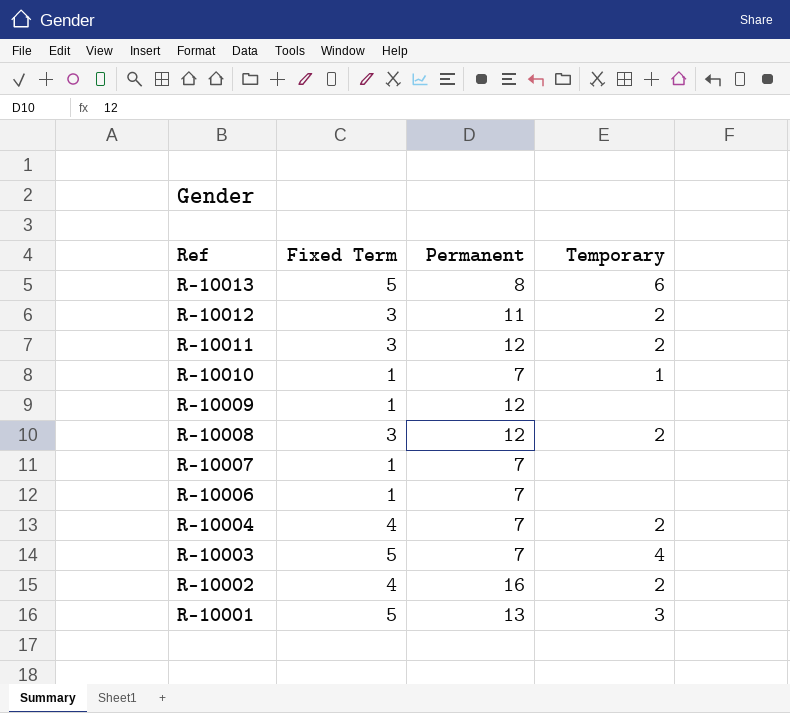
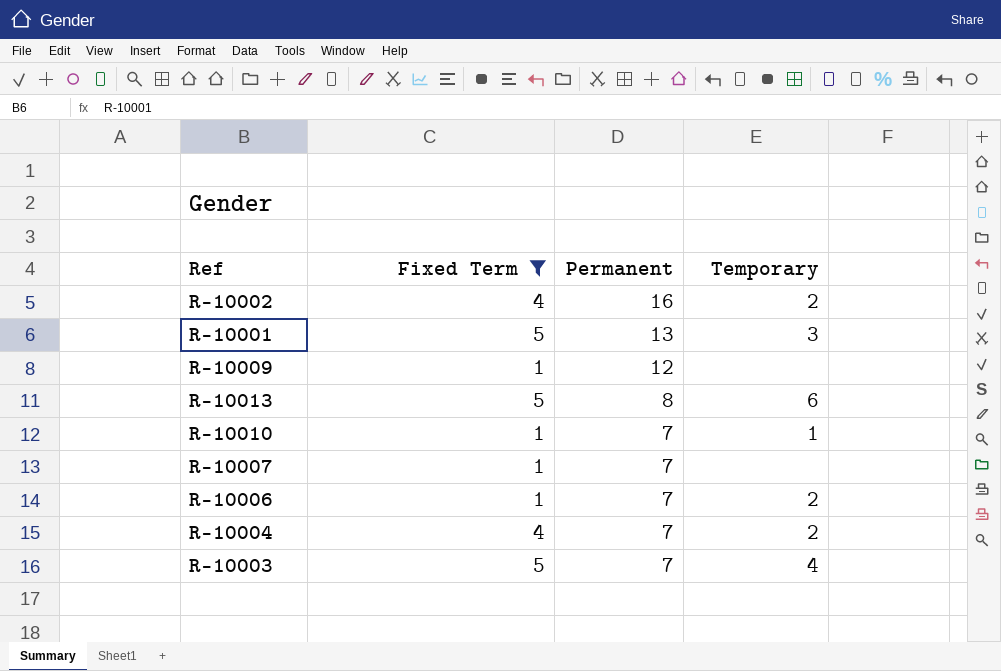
filter: none -> Fixed Term != 3
row order: Ref descending -> Permanent descending
R-10006 | Temporary: none -> 2

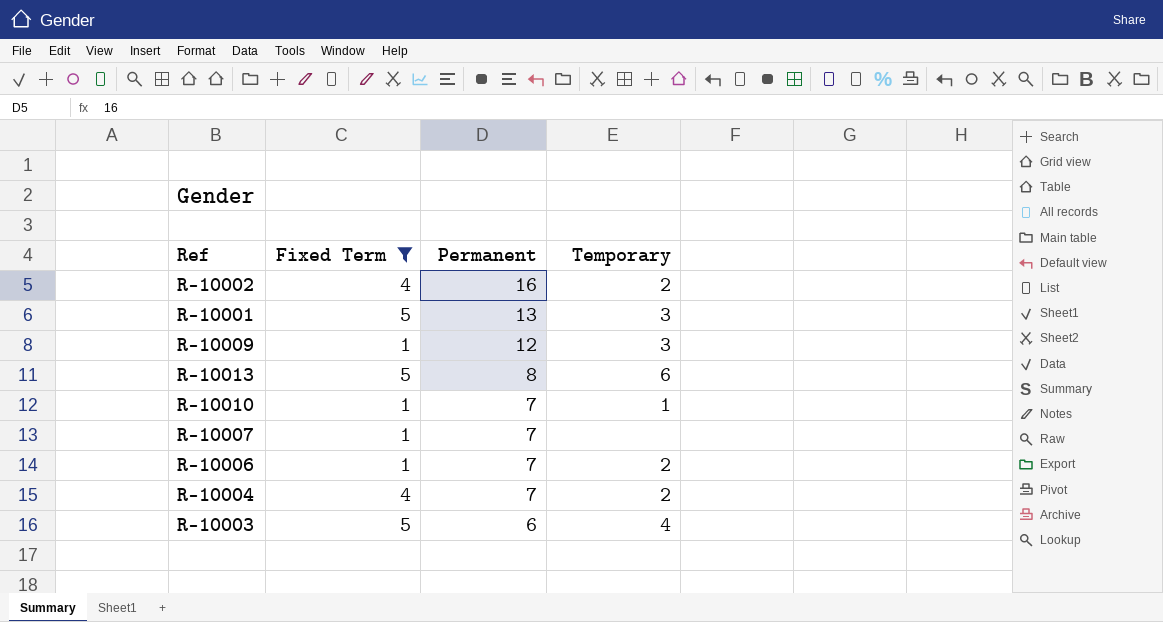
R-10009 | Temporary: none -> 3
R-10003 | Permanent: 7 -> 6

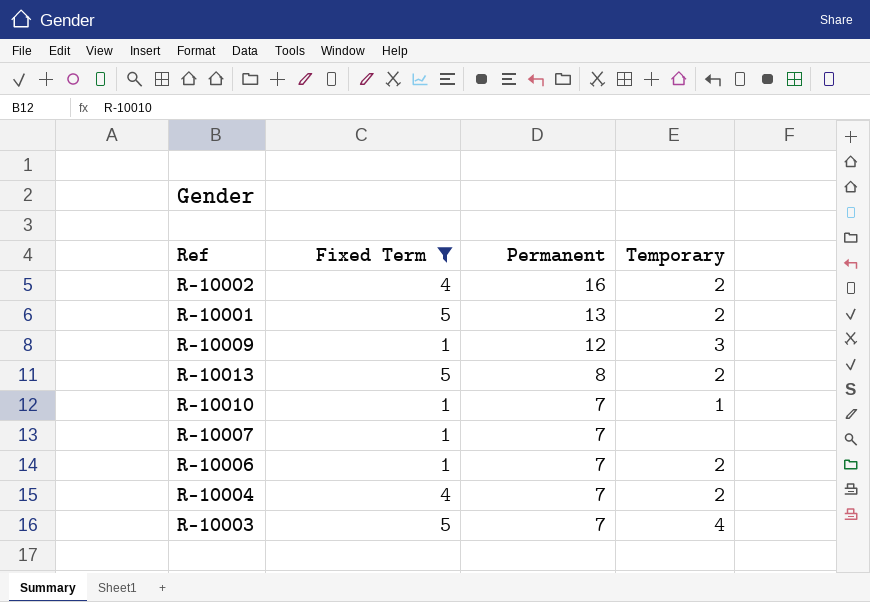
R-10001 | Temporary: 3 -> 2
R-10013 | Temporary: 6 -> 2
R-10003 | Permanent: 6 -> 7

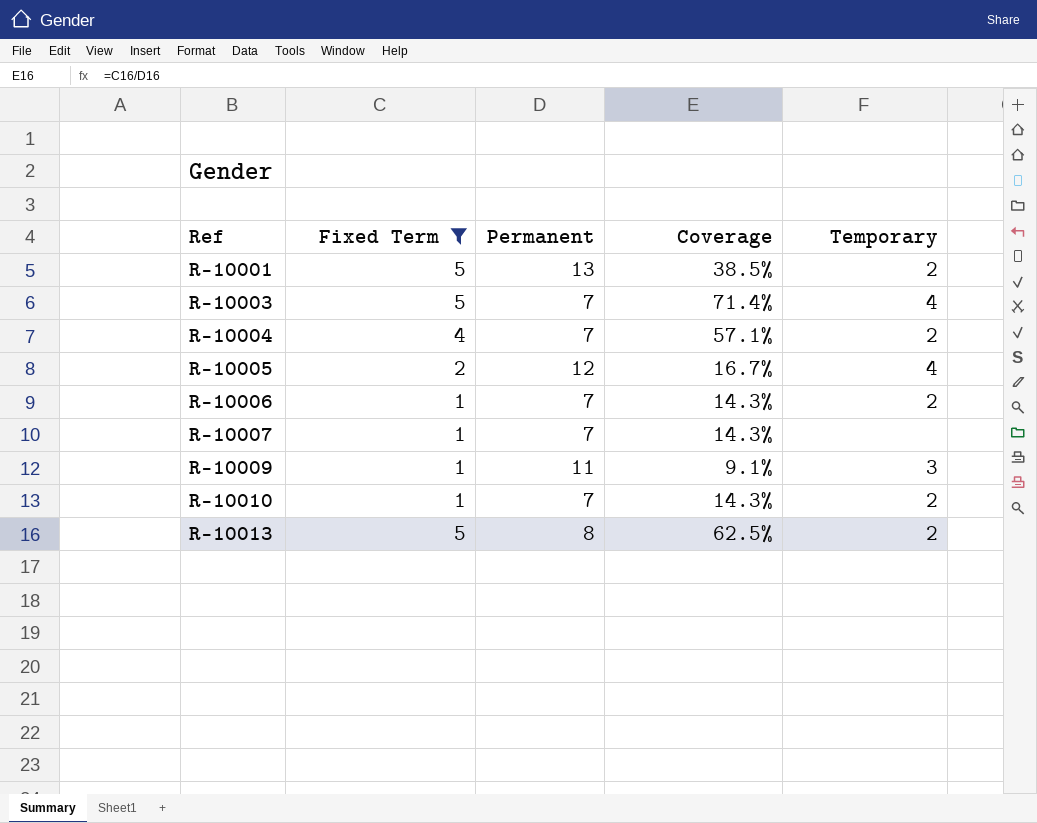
row order: Permanent descending -> Ref ascending
column Coverage | formula: none -> [Fixed Term] / [Permanent]
row R-10002: 4 | 16 | 2 -> none
row R-10005: none -> 2 | 12 | 16.7% | 4
R-10009 | Permanent: 12 -> 11
R-10010 | Temporary: 1 -> 2

